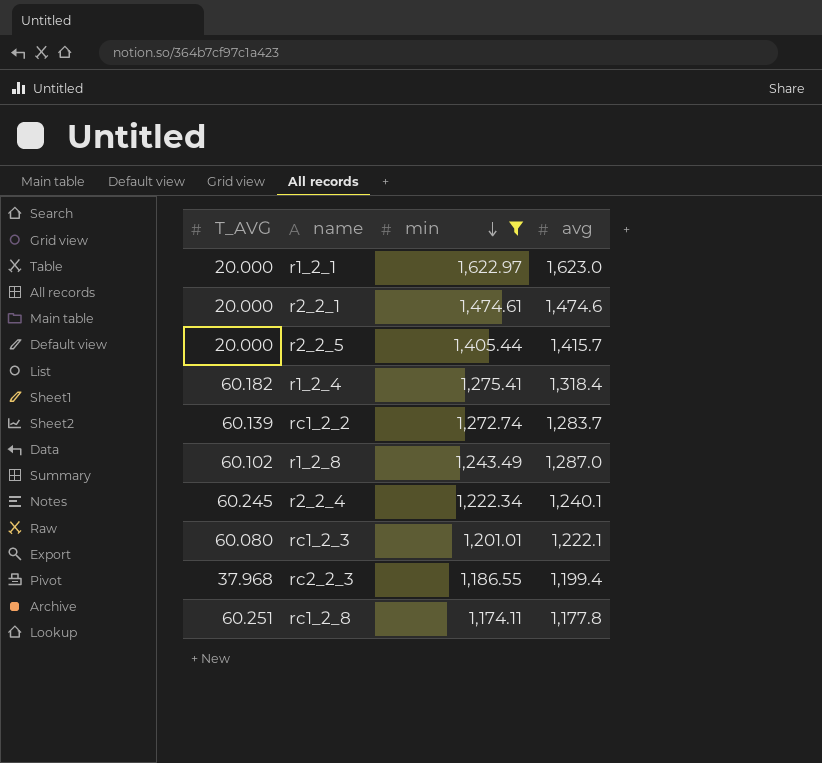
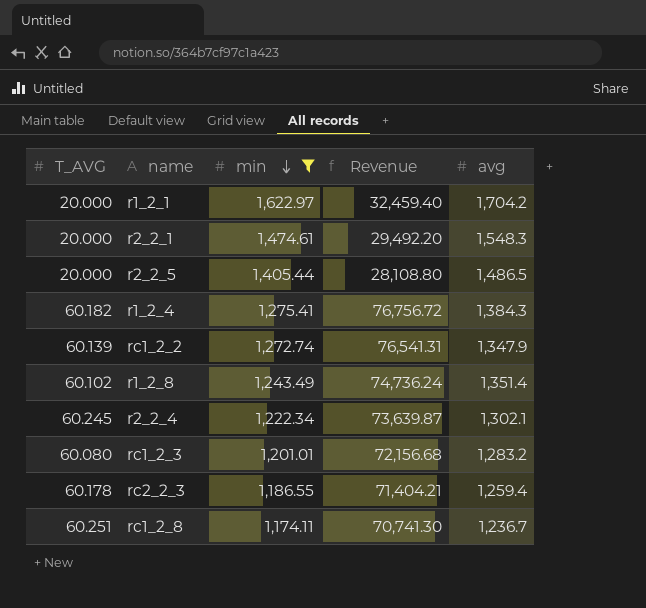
column Revenue | formula: none -> [T_AVG] * [min]
r1_2_1 | avg: 1,623.0 -> 1,704.2
r2_2_1 | avg: 1,474.6 -> 1,548.3
r2_2_5 | avg: 1,415.7 -> 1,486.5
r1_2_4 | avg: 1,318.4 -> 1,384.3
rc1_2_2 | avg: 1,283.7 -> 1,347.9
r1_2_8 | avg: 1,287.0 -> 1,351.4
r2_2_4 | avg: 1,240.1 -> 1,302.1
rc1_2_3 | avg: 1,222.1 -> 1,283.2
rc2_2_3 | T_AVG: 37.968 -> 60.178
rc2_2_3 | avg: 1,199.4 -> 1,259.4
rc1_2_8 | avg: 1,177.8 -> 1,236.7

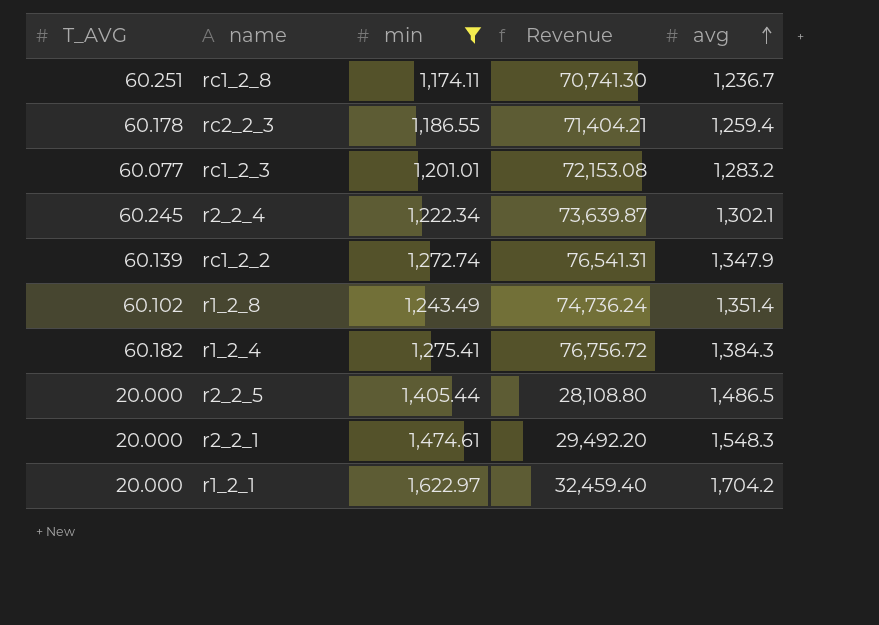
row order: min descending -> avg ascending
rc1_2_3 | T_AVG: 60.080 -> 60.077
rc1_2_3 | Revenue: 72,156.68 -> 72,153.08

